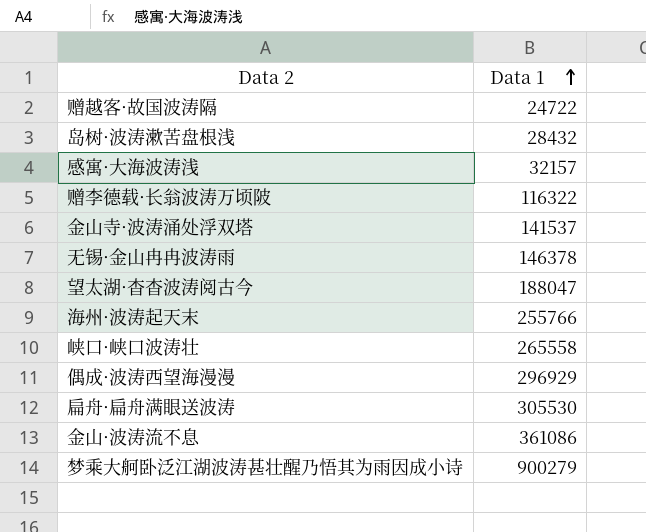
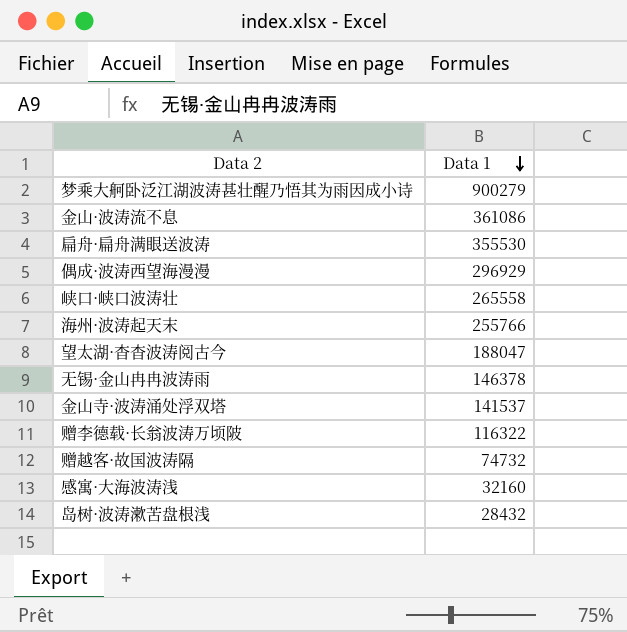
row order: Data 1 ascending -> Data 1 descending
扁舟·扁舟满眼送波涛 | Data 1: 305530 -> 355530
赠越客·故国波涛隔 | Data 1: 24722 -> 74732
感寓·大海波涛浅 | Data 1: 32157 -> 32160

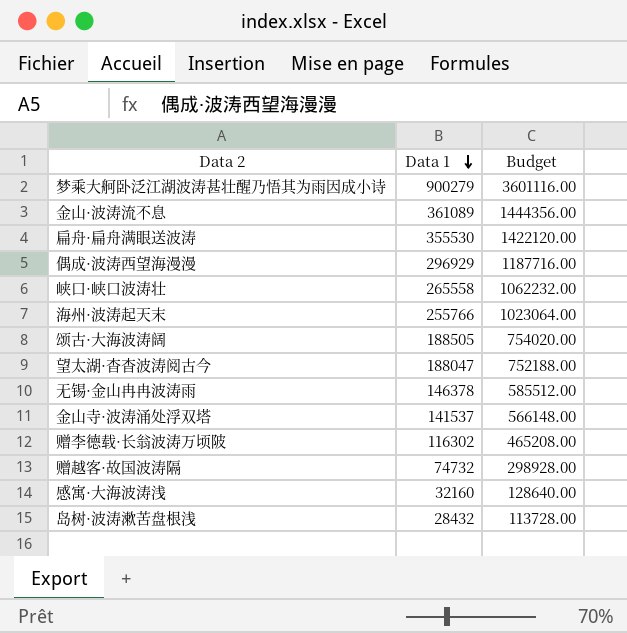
column Budget | formula: none -> [Data 1] * 4
金山·波涛流不息 | Data 1: 361086 -> 361089
row 颂古·大海波涛阔: none -> 188505 | 754020.00
赠李德载·长翁波涛万顷陂 | Data 1: 116322 -> 116302

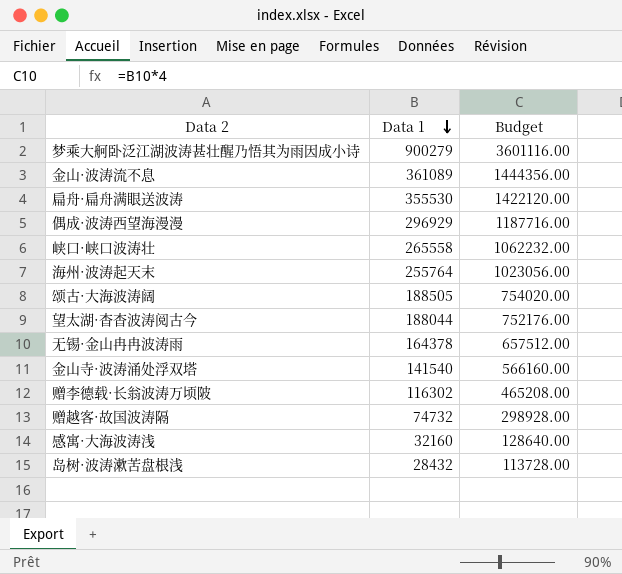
海州·波涛起天末 | Data 1: 255766 -> 255764
海州·波涛起天末 | Budget: 1023064.00 -> 1023056.00
望太湖·杳杳波涛阅古今 | Data 1: 188047 -> 188044
望太湖·杳杳波涛阅古今 | Budget: 752188.00 -> 752176.00
无锡·金山冉冉波涛雨 | Data 1: 146378 -> 164378
无锡·金山冉冉波涛雨 | Budget: 585512.00 -> 657512.00
金山寺·波涛涌处浮双塔 | Data 1: 141537 -> 141540
金山寺·波涛涌处浮双塔 | Budget: 566148.00 -> 566160.00

